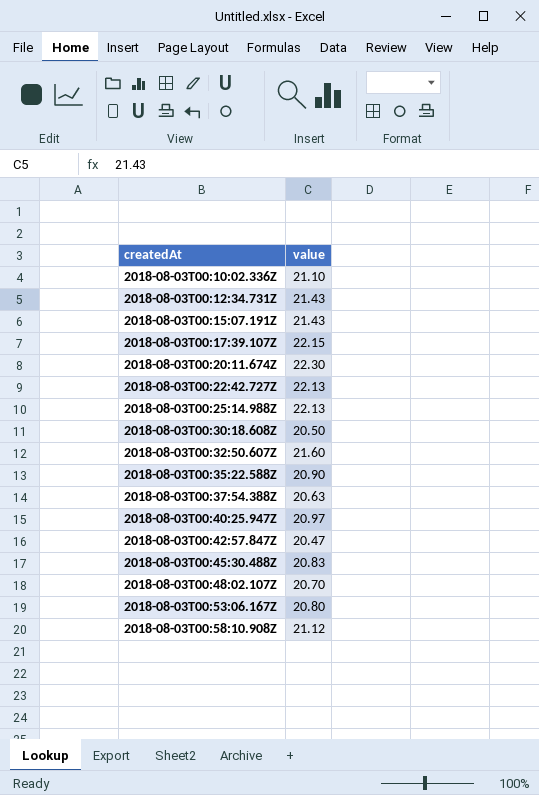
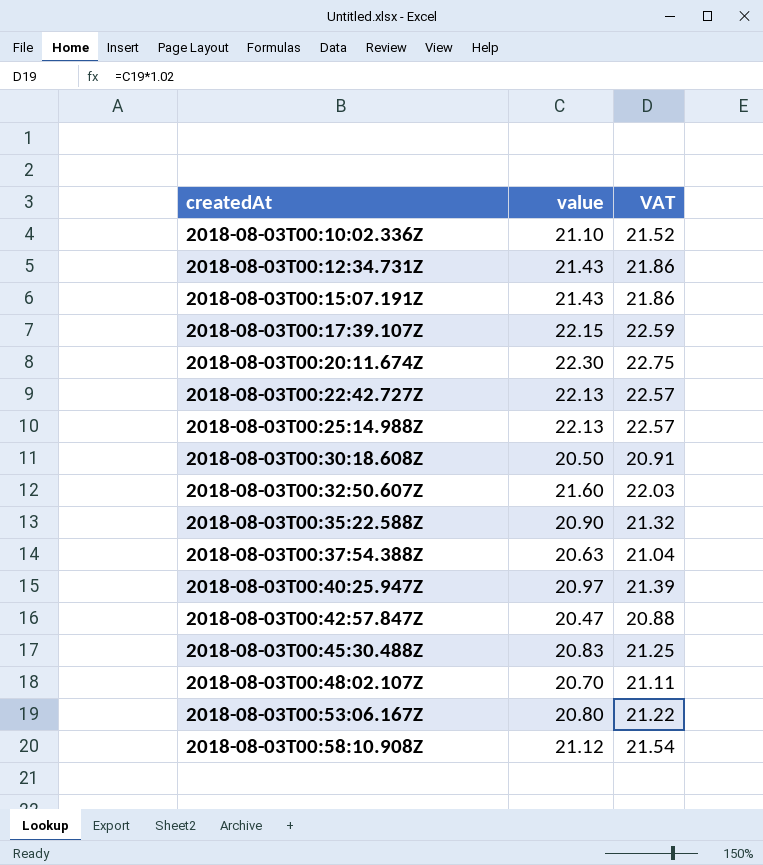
column VAT | formula: none -> [value] * 1.02

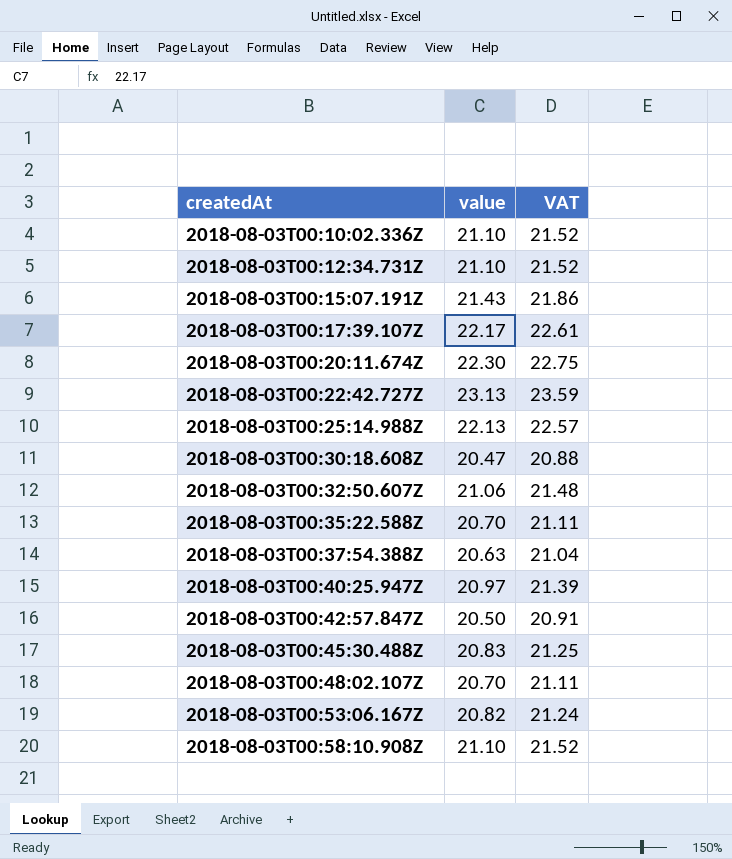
2018-08-03T00:12:34.731Z | value: 21.43 -> 21.10
2018-08-03T00:12:34.731Z | VAT: 21.86 -> 21.52
2018-08-03T00:17:39.107Z | value: 22.15 -> 22.17
2018-08-03T00:17:39.107Z | VAT: 22.59 -> 22.61
2018-08-03T00:22:42.727Z | value: 22.13 -> 23.13
2018-08-03T00:22:42.727Z | VAT: 22.57 -> 23.59
2018-08-03T00:30:18.608Z | value: 20.50 -> 20.47
2018-08-03T00:30:18.608Z | VAT: 20.91 -> 20.88
2018-08-03T00:32:50.607Z | value: 21.60 -> 21.06
2018-08-03T00:32:50.607Z | VAT: 22.03 -> 21.48
2018-08-03T00:35:22.588Z | value: 20.90 -> 20.70
2018-08-03T00:35:22.588Z | VAT: 21.32 -> 21.11
2018-08-03T00:42:57.847Z | value: 20.47 -> 20.50
2018-08-03T00:42:57.847Z | VAT: 20.88 -> 20.91
2018-08-03T00:53:06.167Z | value: 20.80 -> 20.82
2018-08-03T00:53:06.167Z | VAT: 21.22 -> 21.24
2018-08-03T00:58:10.908Z | value: 21.12 -> 21.10
2018-08-03T00:58:10.908Z | VAT: 21.54 -> 21.52

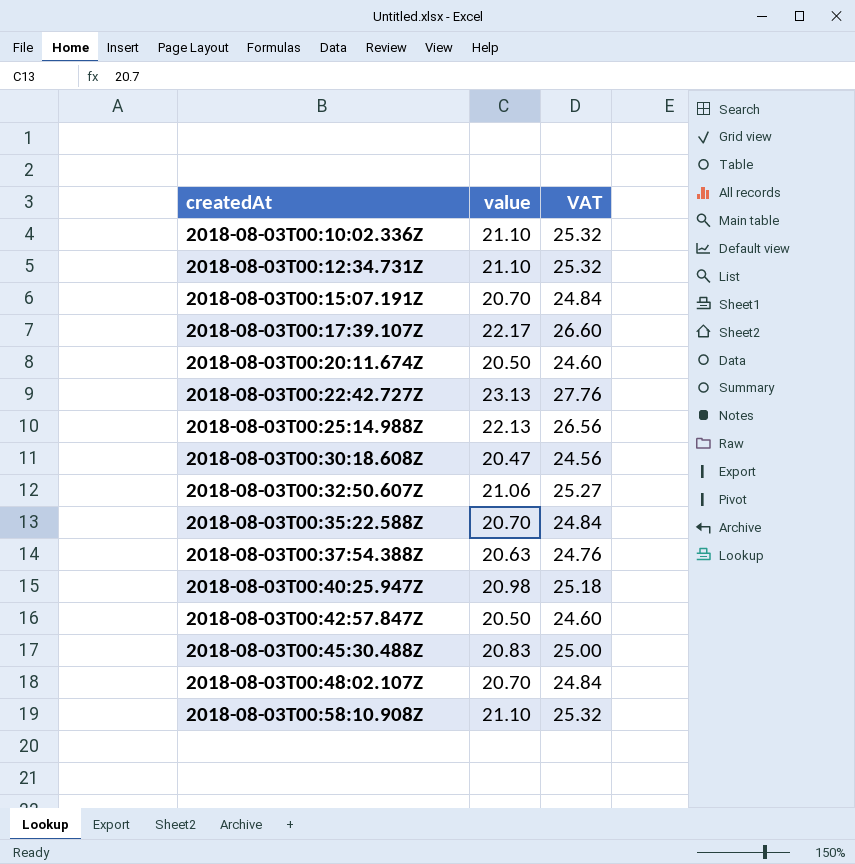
column VAT | formula: [value] * 1.02 -> [value] * 1.2
row 2018-08-03T00:53:06.167Z: 20.82 | 21.24 -> none
2018-08-03T00:15:07.191Z | value: 21.43 -> 20.70
2018-08-03T00:20:11.674Z | value: 22.30 -> 20.50
2018-08-03T00:40:25.947Z | value: 20.97 -> 20.98

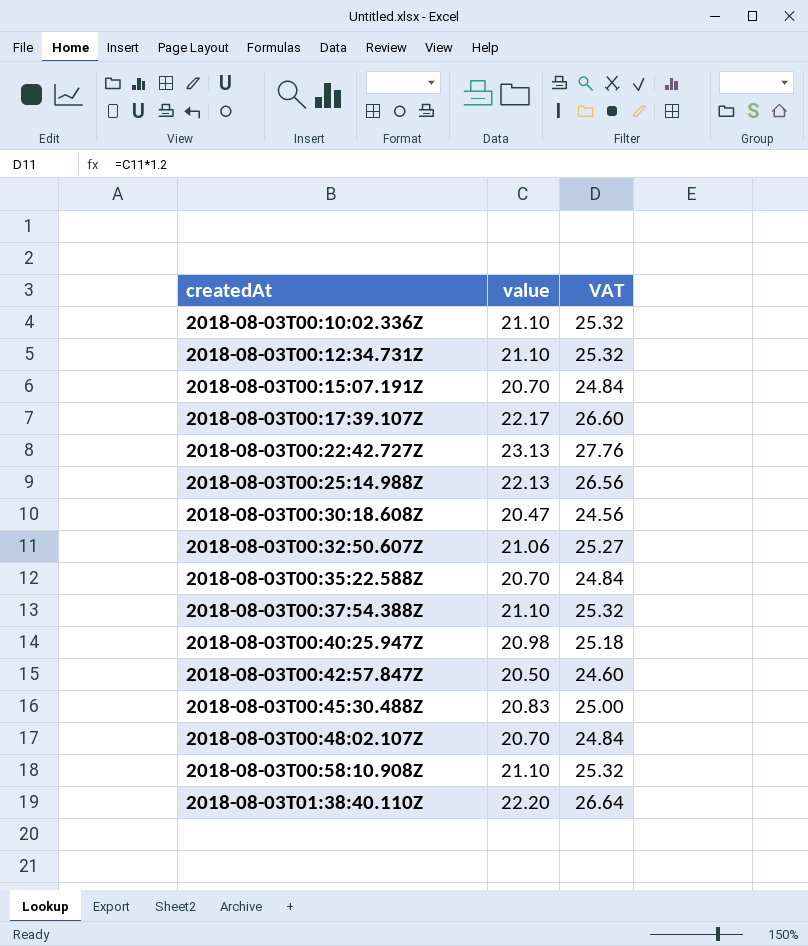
row 2018-08-03T00:20:11.674Z: 20.50 | 24.60 -> none
2018-08-03T00:37:54.388Z | value: 20.63 -> 21.10
2018-08-03T00:37:54.388Z | VAT: 24.76 -> 25.32
row 2018-08-03T01:38:40.110Z: none -> 22.20 | 26.64

